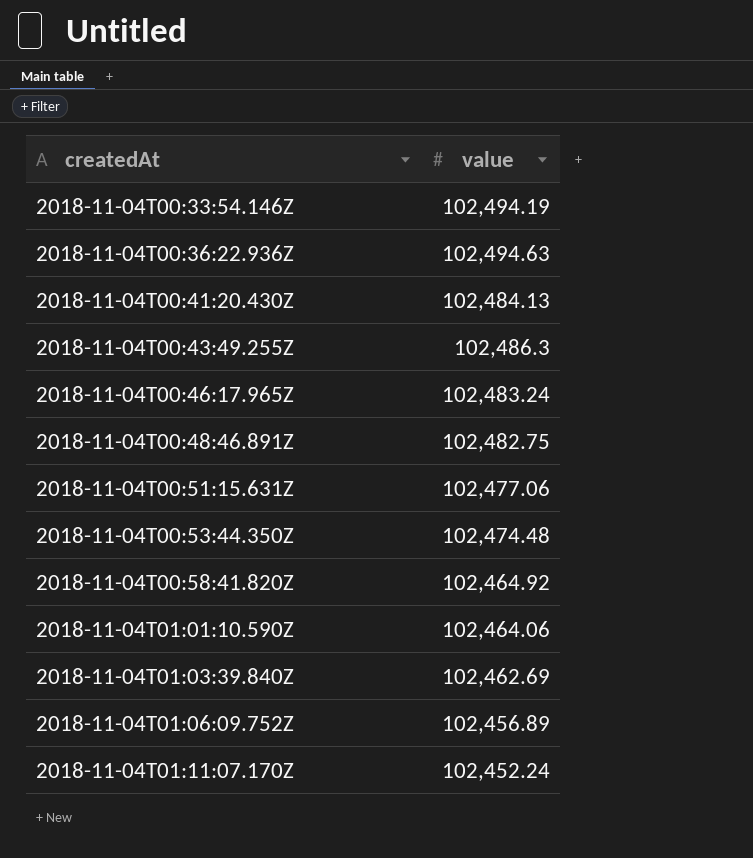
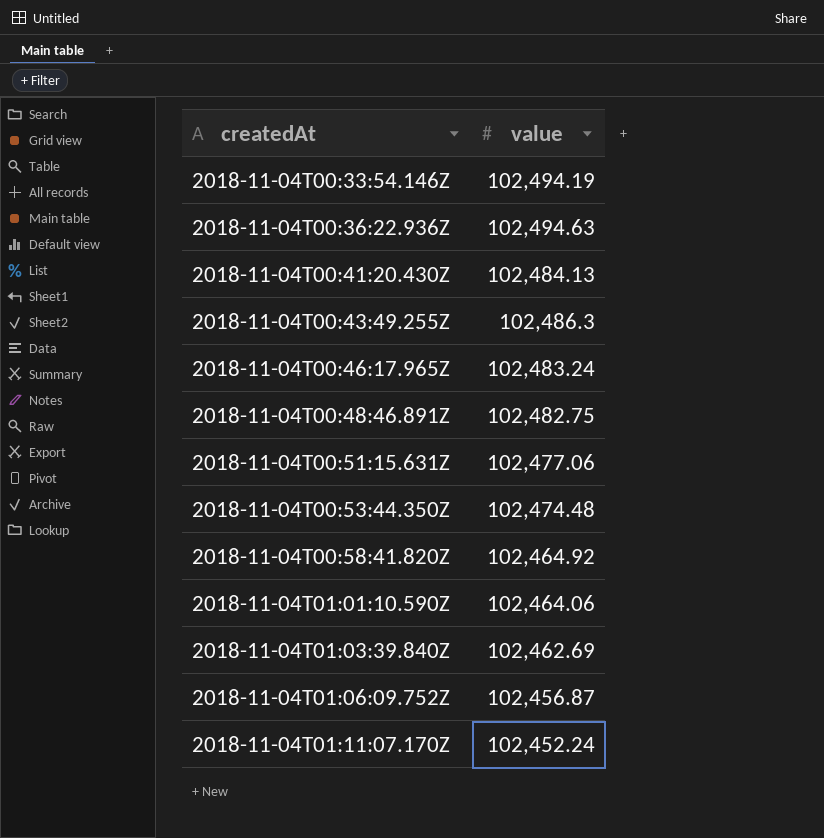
2018-11-04T01:06:09.752Z | value: 102,456.89 -> 102,456.87

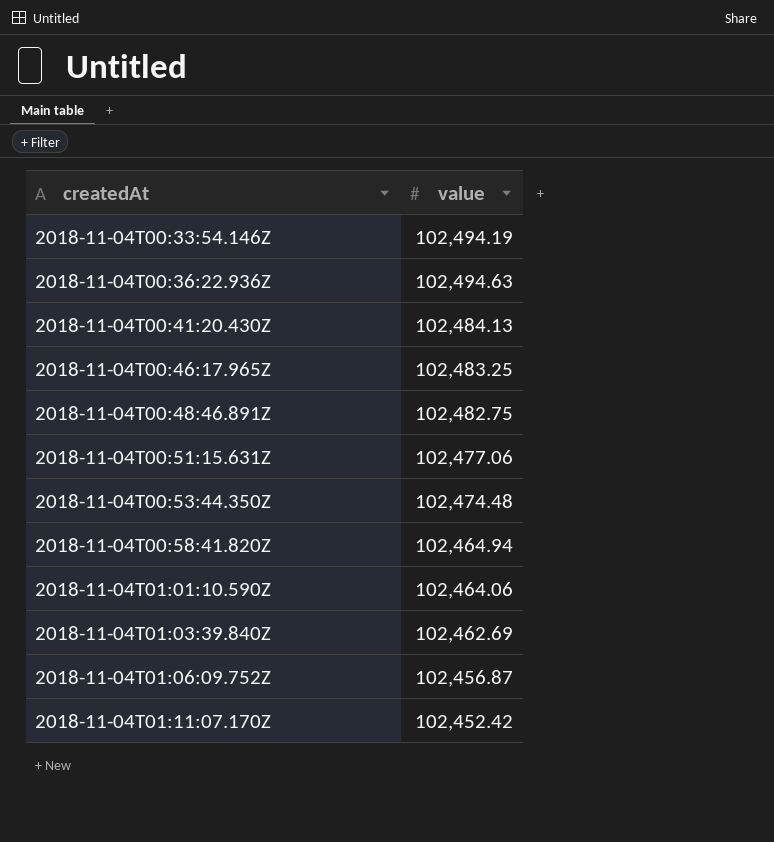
row 2018-11-04T00:43:49.255Z: 102,486.3 -> none
2018-11-04T00:46:17.965Z | value: 102,483.24 -> 102,483.25
2018-11-04T00:58:41.820Z | value: 102,464.92 -> 102,464.94
2018-11-04T01:11:07.170Z | value: 102,452.24 -> 102,452.42

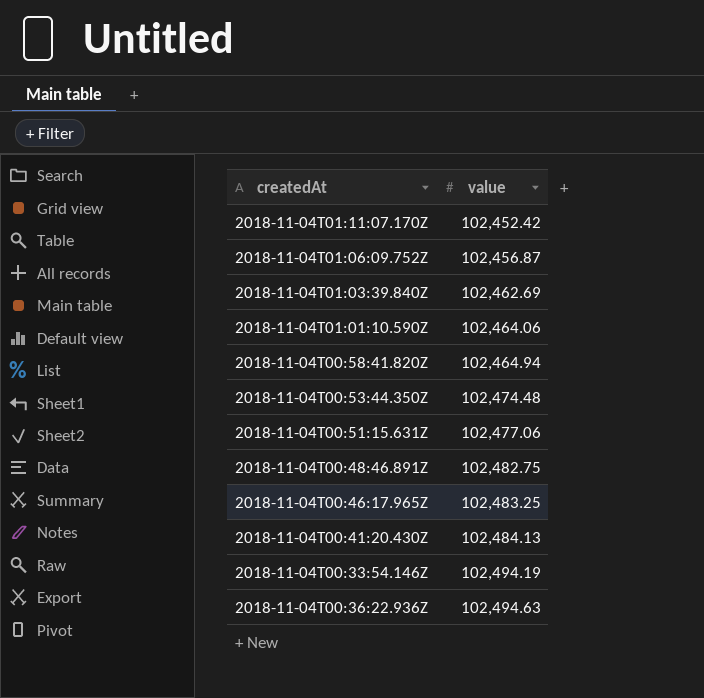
row order: createdAt ascending -> value ascending

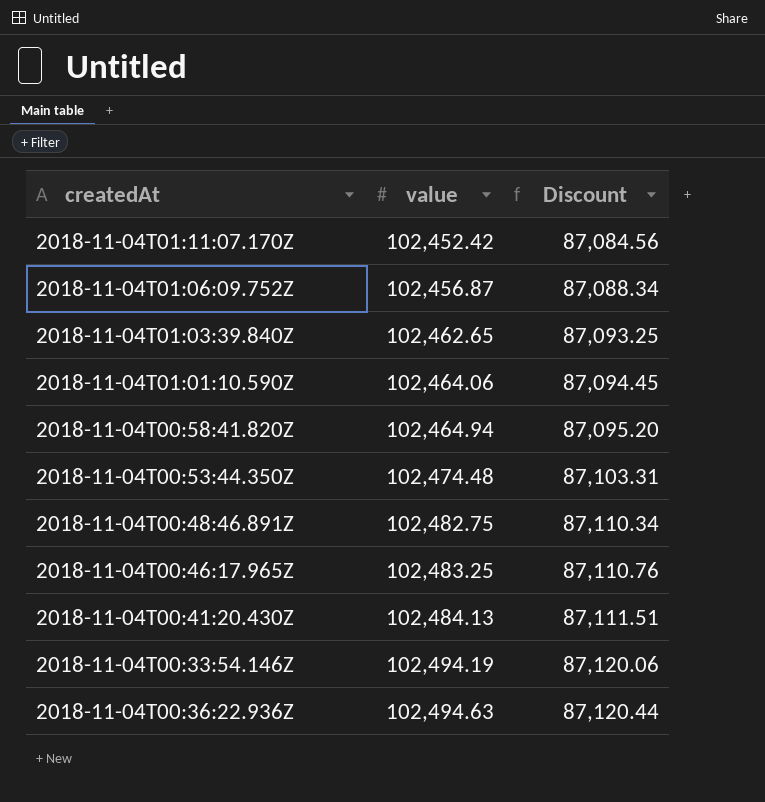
column Discount | formula: none -> [value] * 0.85
row 2018-11-04T00:51:15.631Z: 102,477.06 -> none
2018-11-04T01:03:39.840Z | value: 102,462.69 -> 102,462.65

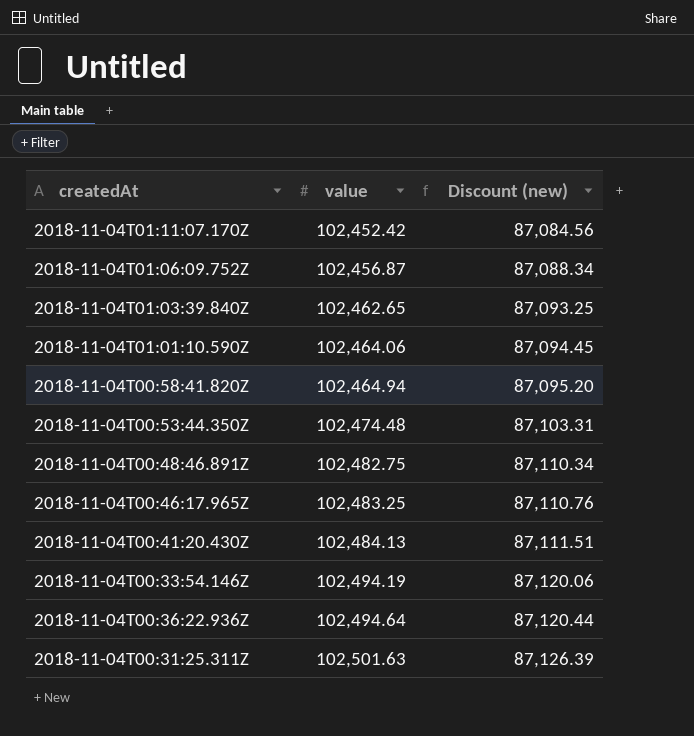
column name: Discount -> Discount (new)
2018-11-04T00:36:22.936Z | value: 102,494.63 -> 102,494.64
row 2018-11-04T00:31:25.311Z: none -> 102,501.63 | 87,126.39

